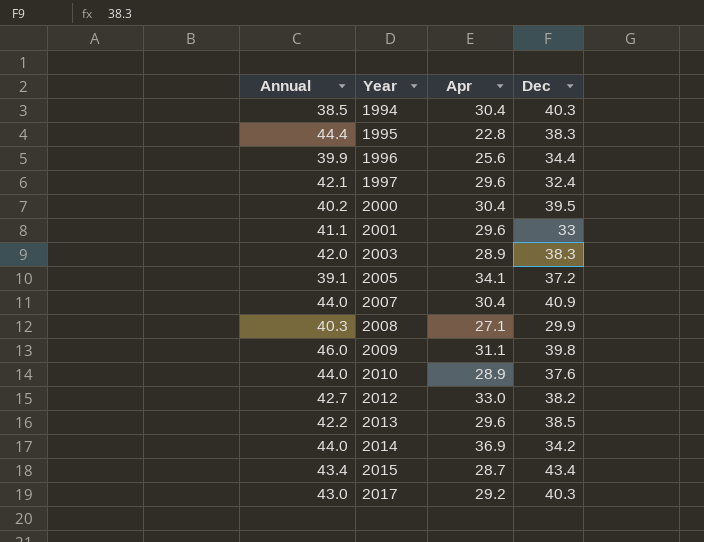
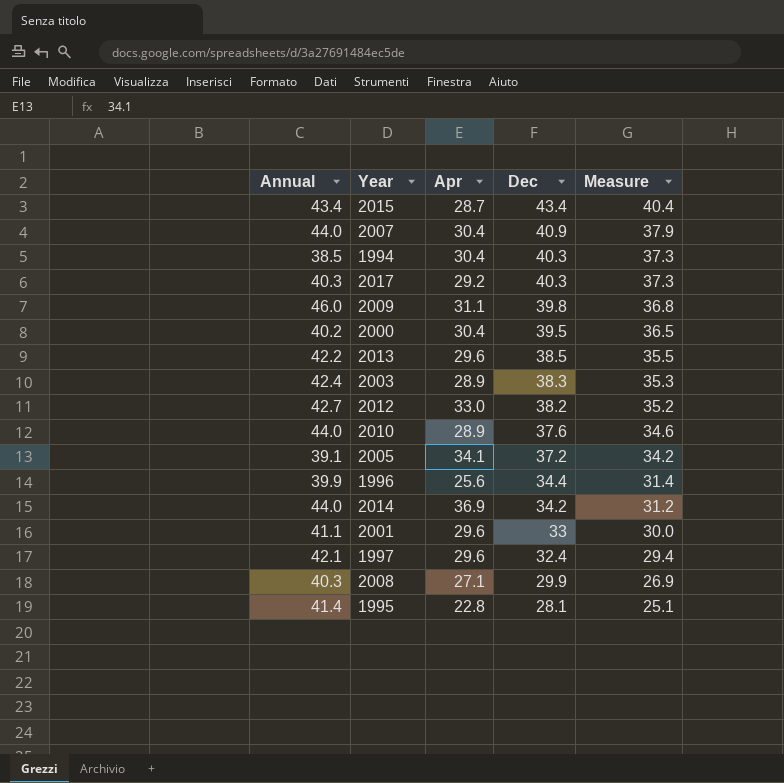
row order: Year ascending -> Dec descending
column Measure | formula: none -> [Dec] - 3
2017 | Annual: 43.0 -> 40.3
2003 | Annual: 42.0 -> 42.4
1995 | Annual: 44.4 -> 41.4
1995 | Dec: 38.3 -> 28.1

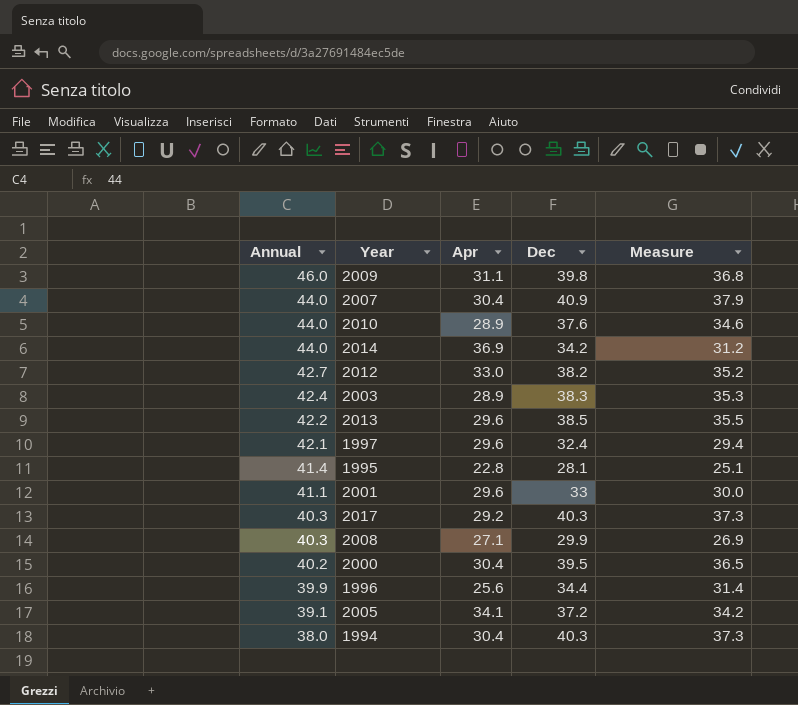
row order: Dec descending -> Annual descending
row 2015: 43.4 | 28.7 | 43.4 | 40.4 -> none
1994 | Annual: 38.5 -> 38.0

